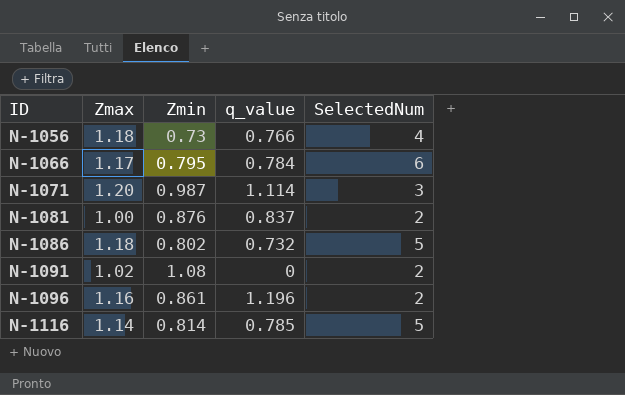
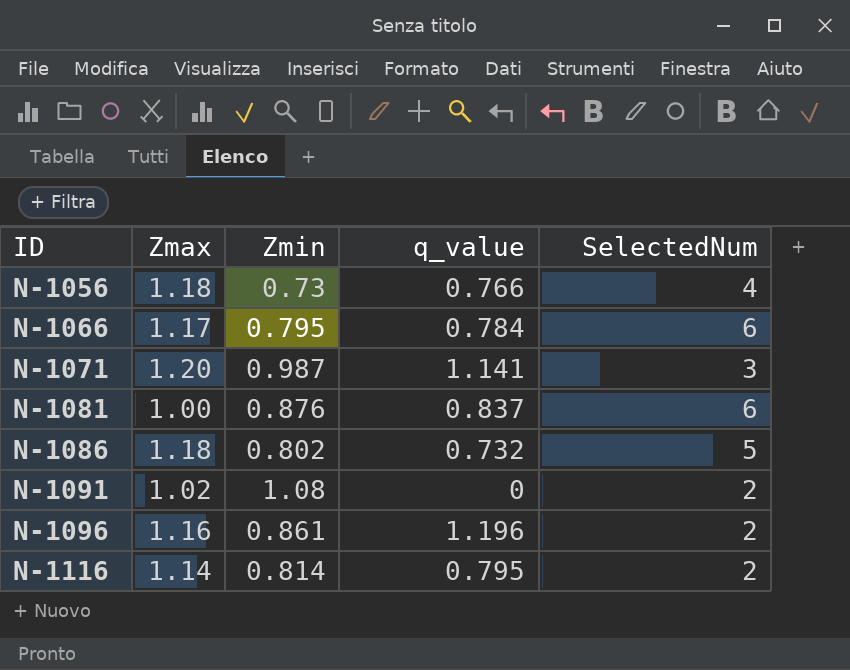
N-1071 | q_value: 1.114 -> 1.141
N-1081 | SelectedNum: 2 -> 6
N-1116 | q_value: 0.785 -> 0.795
N-1116 | SelectedNum: 5 -> 2

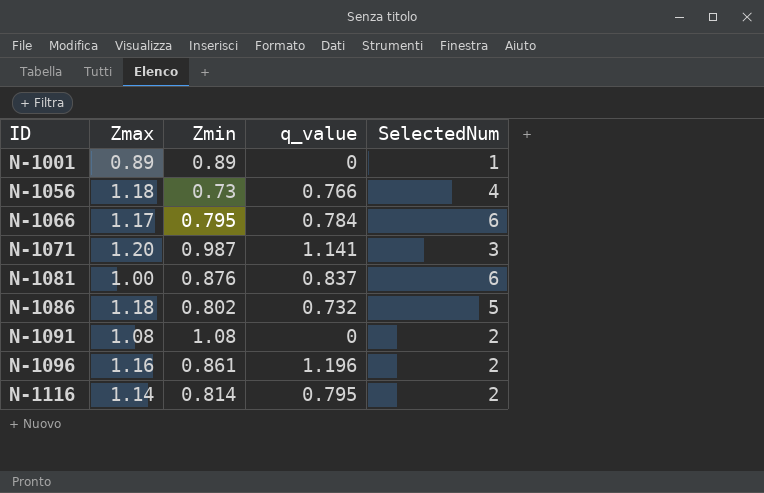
row N-1001: none -> 0.89 | 0.89 | 0 | 1
N-1091 | Zmax: 1.02 -> 1.08

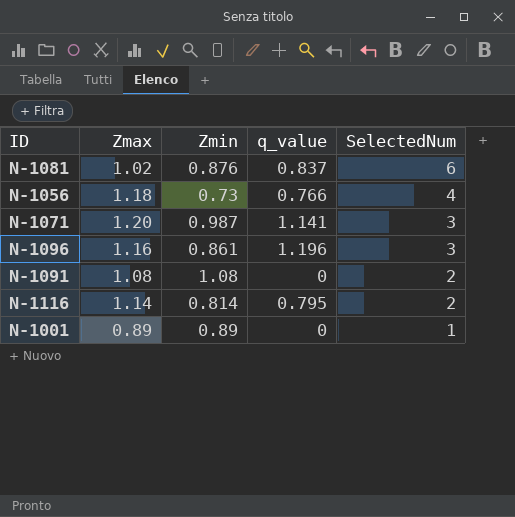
row order: ID ascending -> SelectedNum descending
row N-1066: 1.17 | 0.795 | 0.784 | 6 -> none
row N-1086: 1.18 | 0.802 | 0.732 | 5 -> none
N-1081 | Zmax: 1.00 -> 1.02
N-1096 | SelectedNum: 2 -> 3

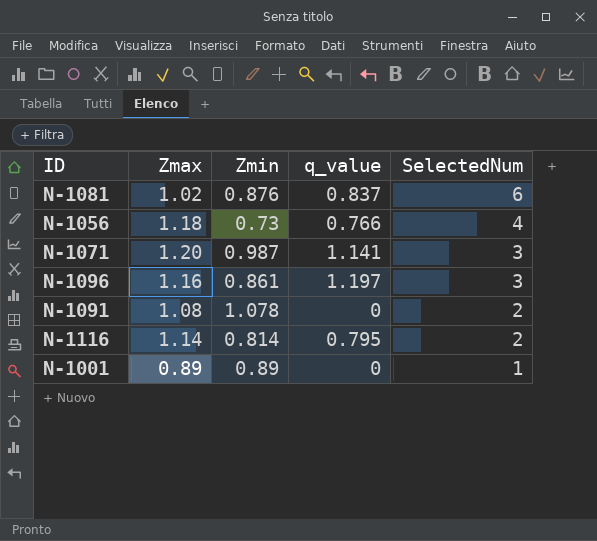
N-1096 | q_value: 1.196 -> 1.197
N-1091 | Zmin: 1.08 -> 1.078

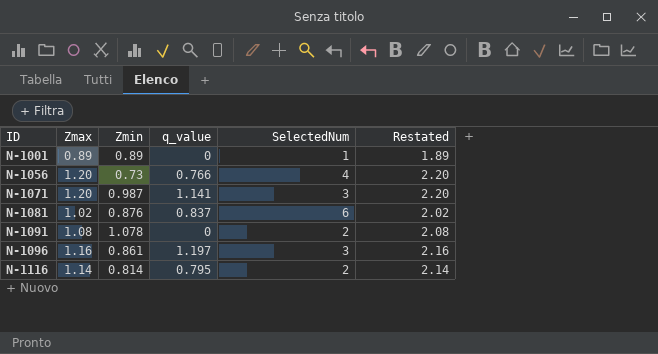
row order: SelectedNum descending -> ID ascending
column Restated | formula: none -> [Zmax] + 1
N-1056 | Zmax: 1.18 -> 1.20

